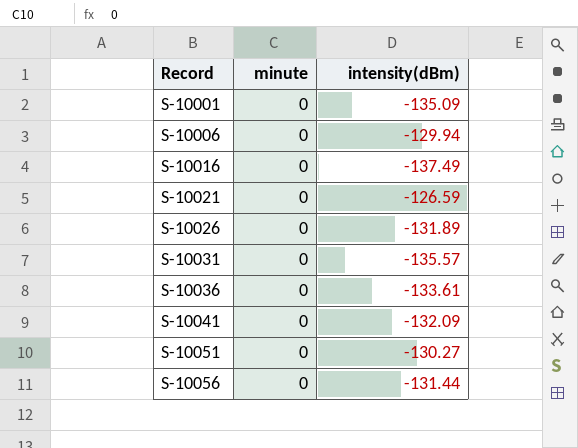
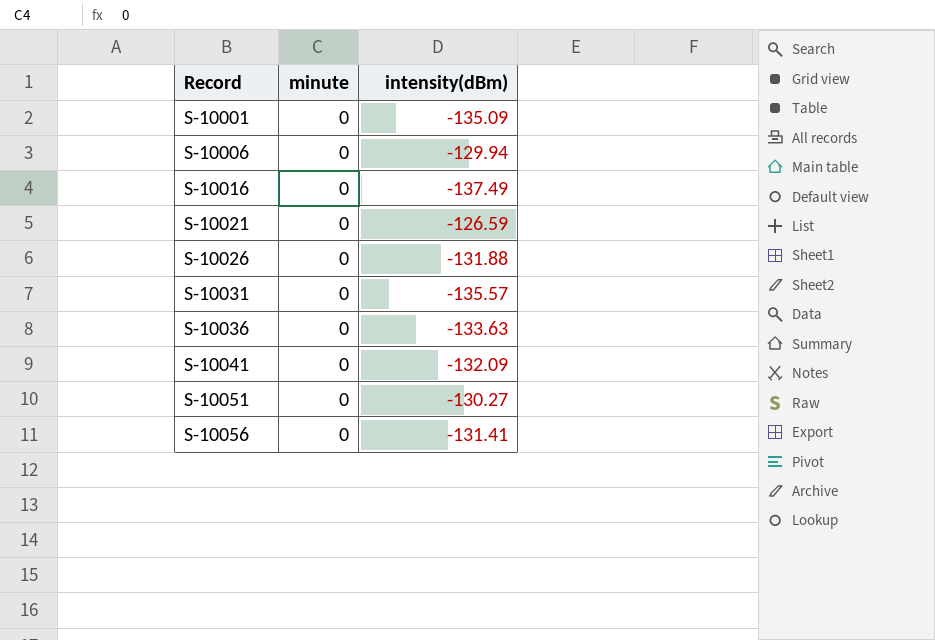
S-10026 | intensity(dBm): -131.89 -> -131.88
S-10036 | intensity(dBm): -133.61 -> -133.63
S-10056 | intensity(dBm): -131.44 -> -131.41

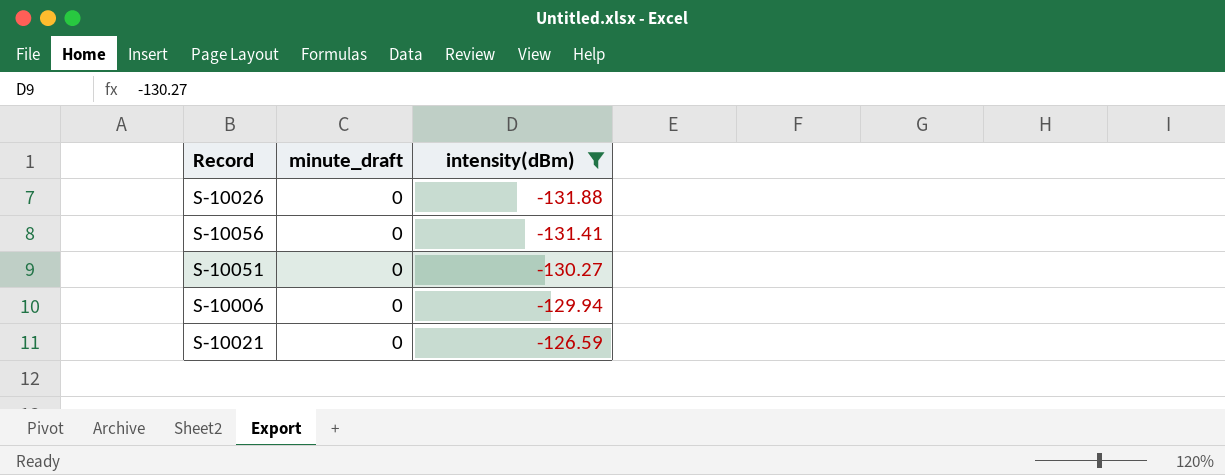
filter: none -> intensity(dBm) >= -131.88
row order: Record ascending -> intensity(dBm) ascending
column name: minute -> minute_draft

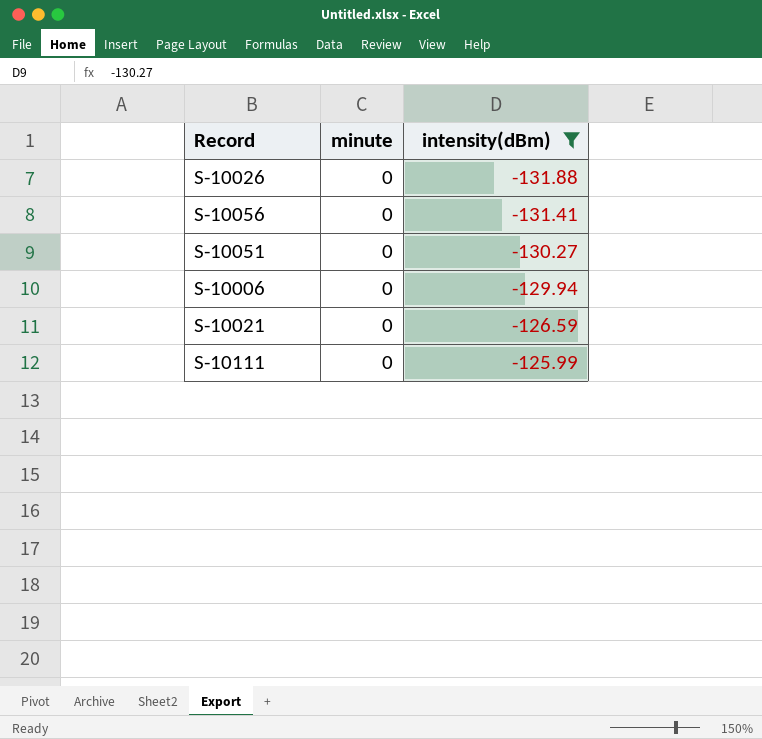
column name: minute_draft -> minute
row S-10111: none -> 0 | -125.99

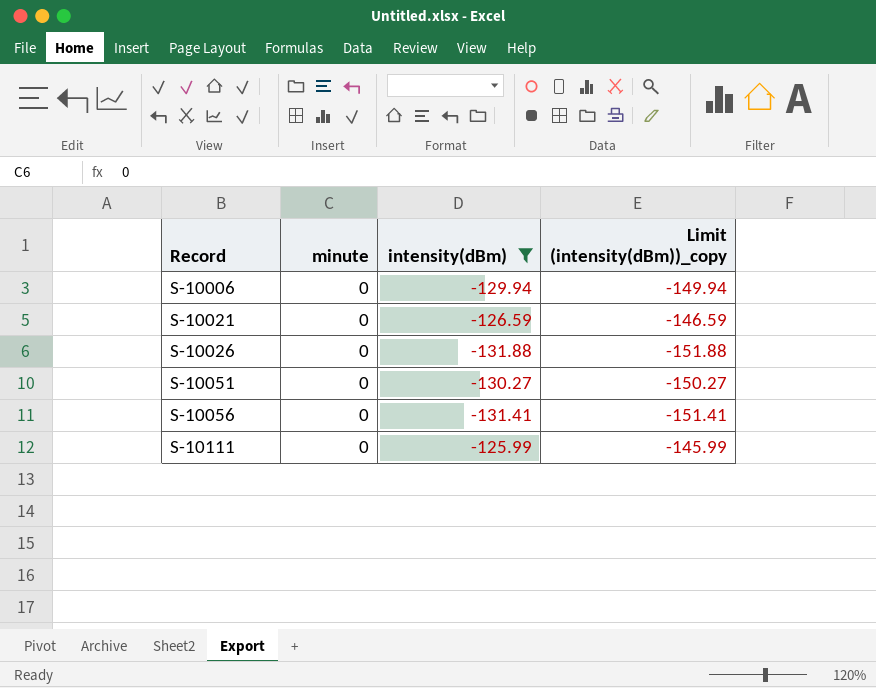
row order: intensity(dBm) ascending -> Record ascending
column Limit (intensity(dBm))_copy | formula: none -> [intensity(dBm)] - 20

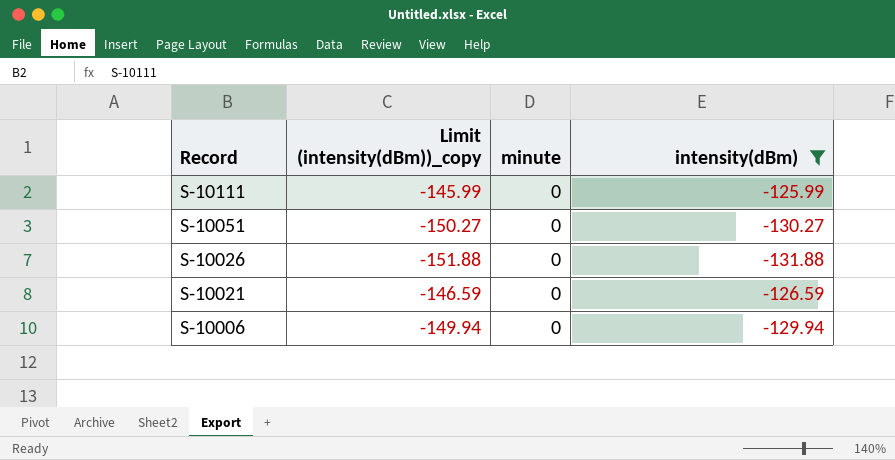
row order: Record ascending -> Record descending
column Limit (intensity(dBm))_copy | position: 4 -> 2
row S-10056: 0 | -131.41 | -151.41 -> none

